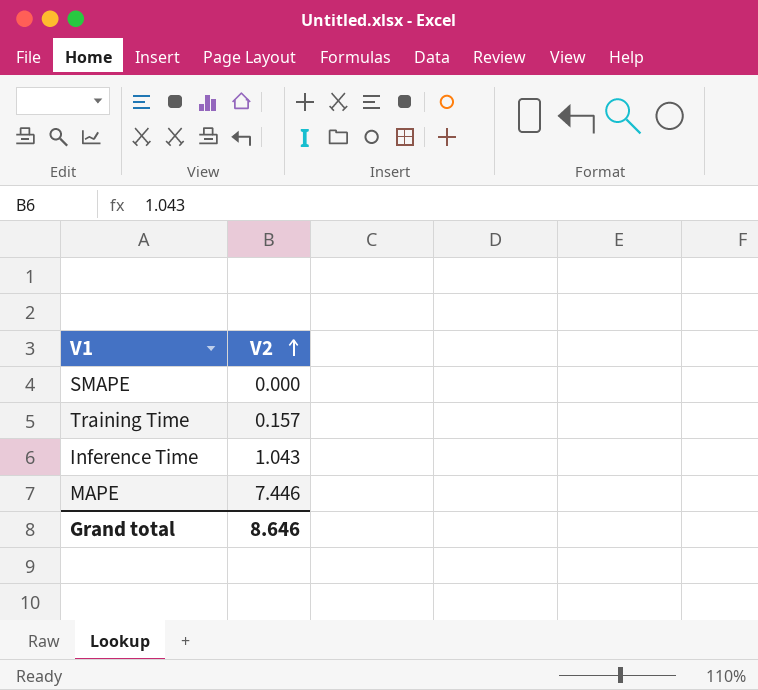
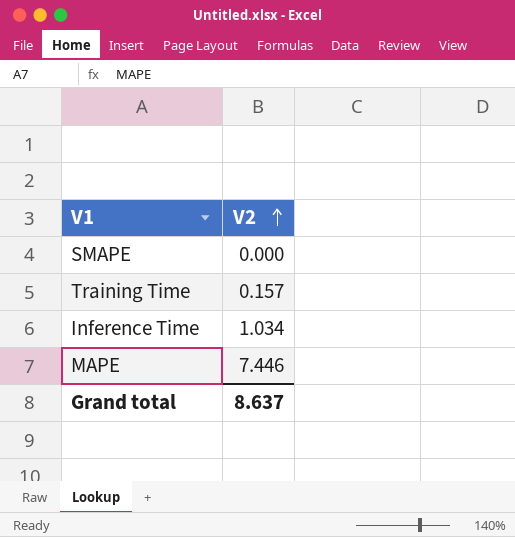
Inference Time | V2: 1.043 -> 1.034
Grand total | V2: 8.646 -> 8.637

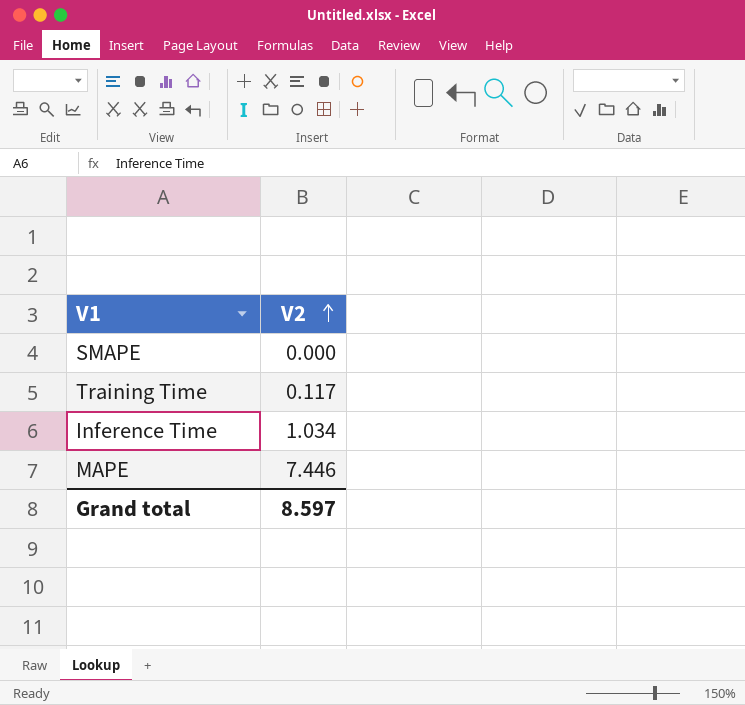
Training Time | V2: 0.157 -> 0.117
Grand total | V2: 8.637 -> 8.597

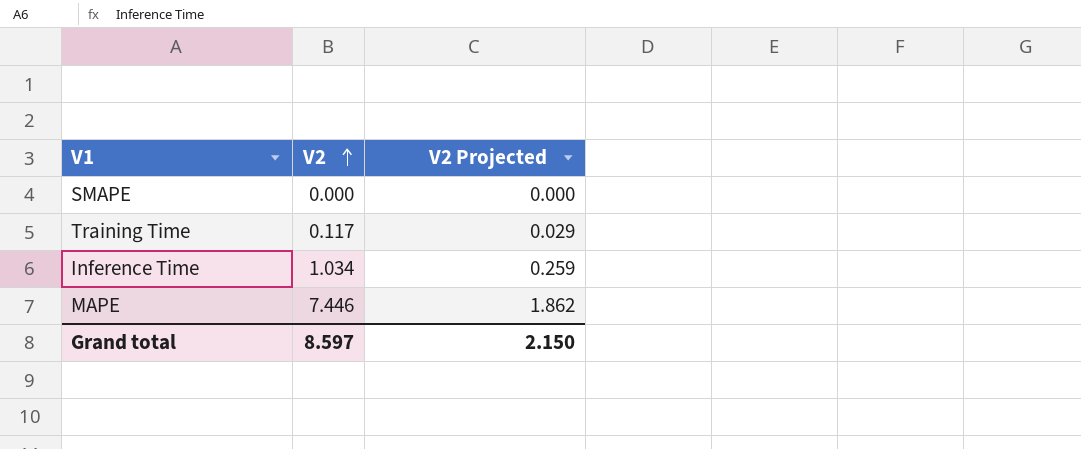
column V2 Projected | formula: none -> [V2] * 0.25

